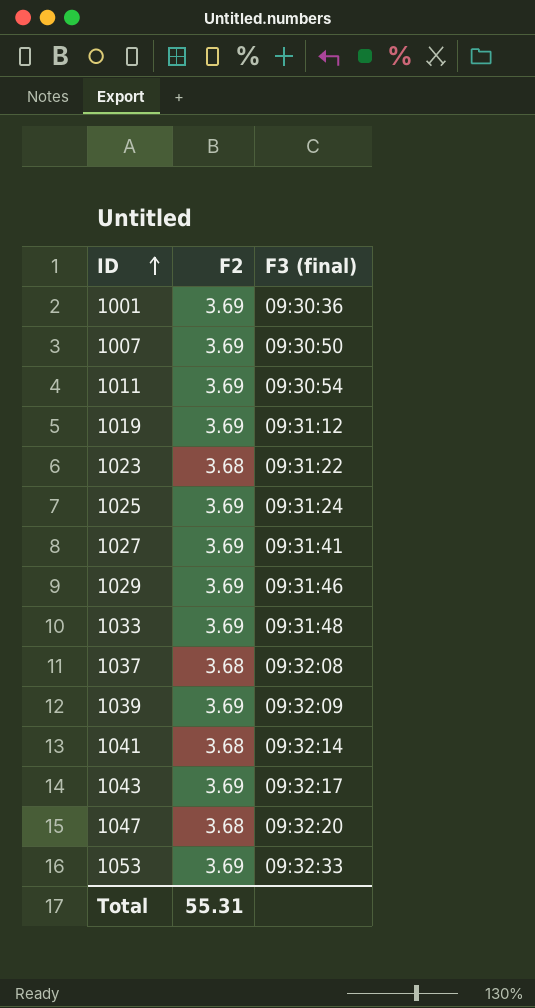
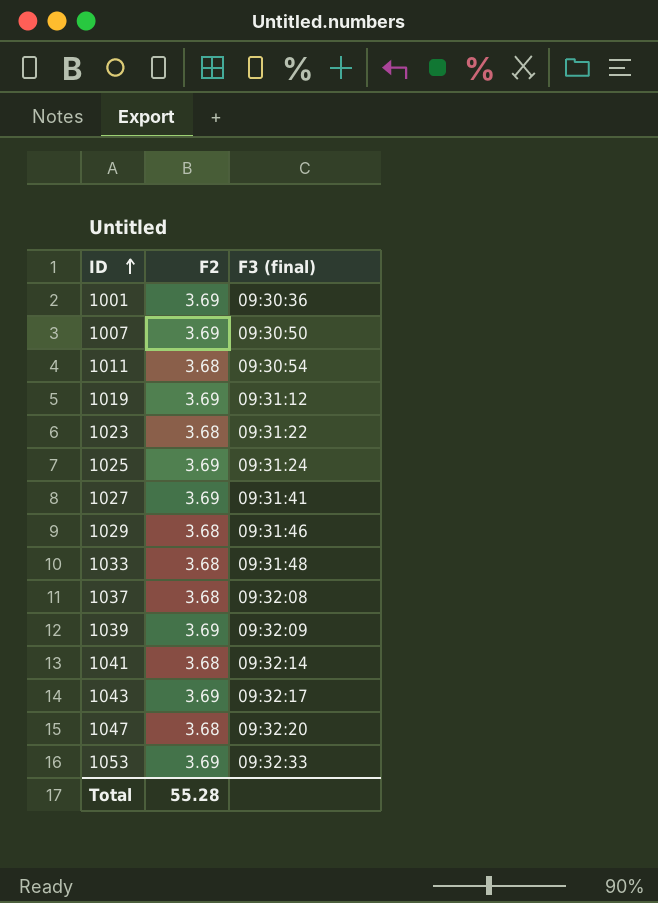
1011 | F2: 3.69 -> 3.68
1029 | F2: 3.69 -> 3.68
1033 | F2: 3.69 -> 3.68
Total | F2: 55.31 -> 55.28

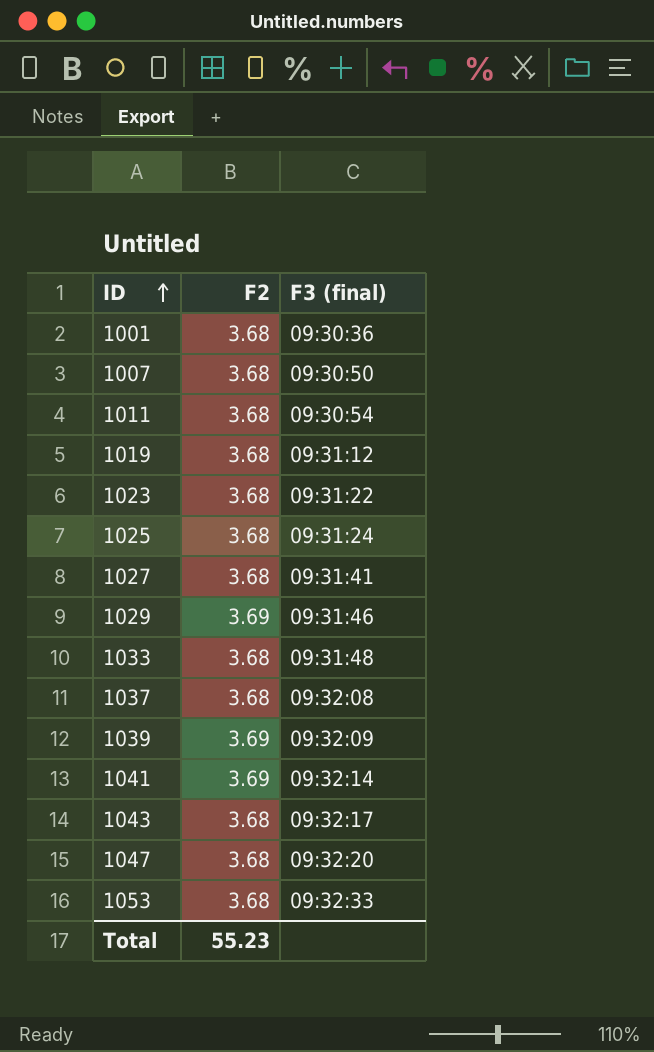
1001 | F2: 3.69 -> 3.68
1007 | F2: 3.69 -> 3.68
1019 | F2: 3.69 -> 3.68
1025 | F2: 3.69 -> 3.68
1027 | F2: 3.69 -> 3.68
1029 | F2: 3.68 -> 3.69
1041 | F2: 3.68 -> 3.69
1043 | F2: 3.69 -> 3.68
1053 | F2: 3.69 -> 3.68
Total | F2: 55.28 -> 55.23

